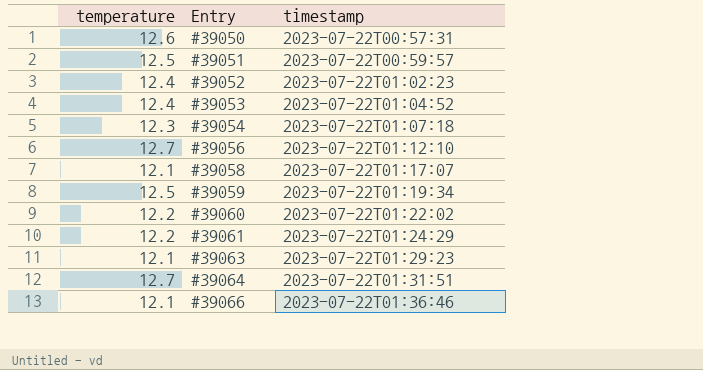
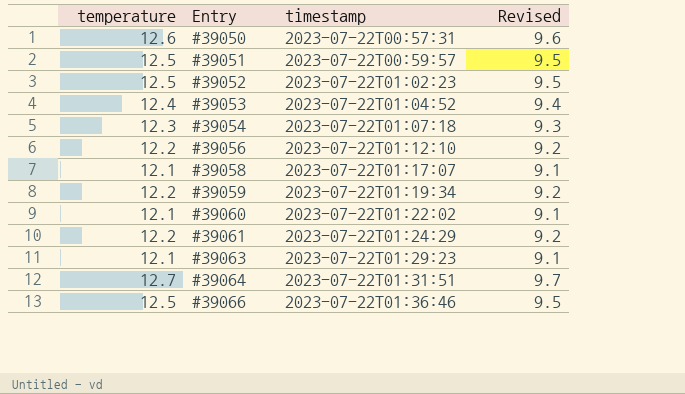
column Revised | formula: none -> [temperature] - 3
#39052 | temperature: 12.4 -> 12.5
#39056 | temperature: 12.7 -> 12.2
#39059 | temperature: 12.5 -> 12.2
#39060 | temperature: 12.2 -> 12.1
#39066 | temperature: 12.1 -> 12.5

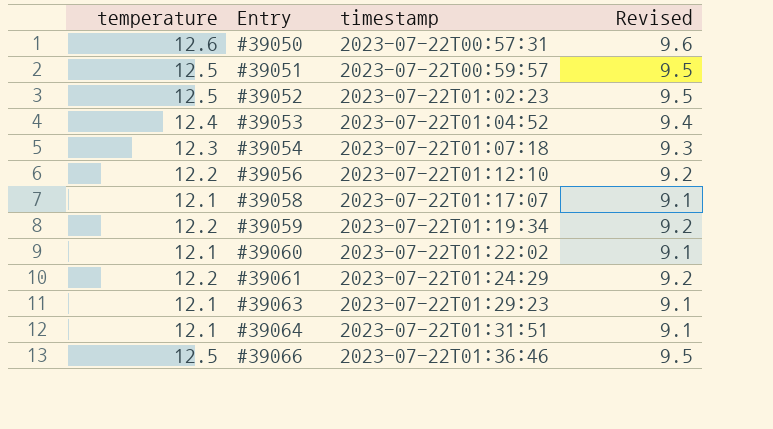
#39064 | temperature: 12.7 -> 12.1
#39064 | Revised: 9.7 -> 9.1

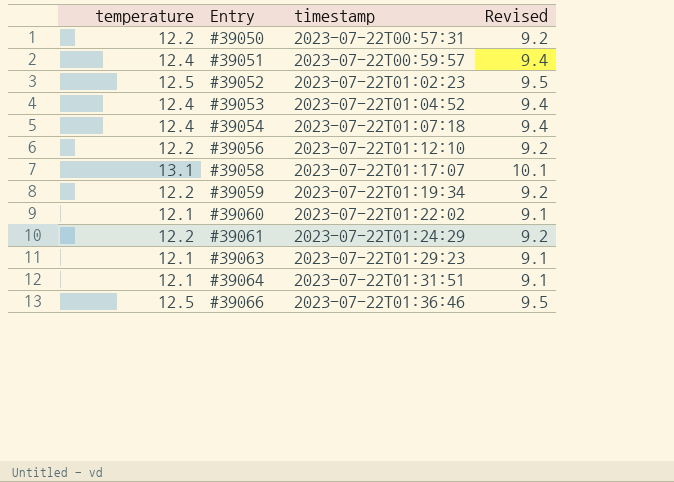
#39050 | temperature: 12.6 -> 12.2
#39050 | Revised: 9.6 -> 9.2
#39051 | temperature: 12.5 -> 12.4
#39051 | Revised: 9.5 -> 9.4
#39054 | temperature: 12.3 -> 12.4
#39054 | Revised: 9.3 -> 9.4
#39058 | temperature: 12.1 -> 13.1
#39058 | Revised: 9.1 -> 10.1

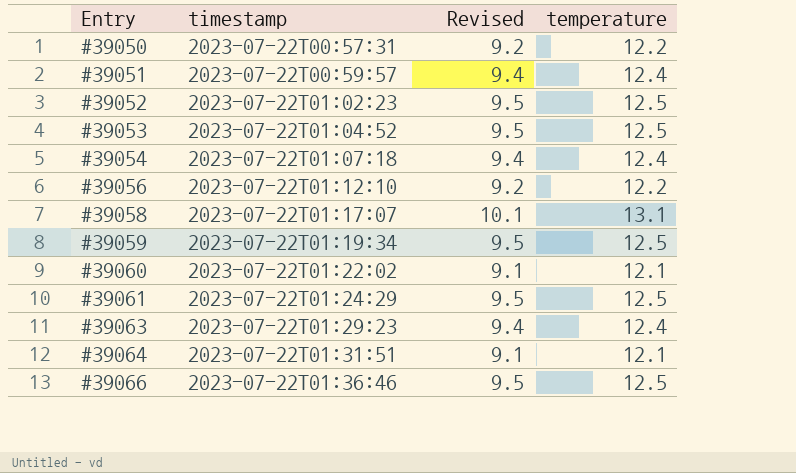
column temperature | position: 1 -> 4
#39053 | Revised: 9.4 -> 9.5
#39053 | temperature: 12.4 -> 12.5
#39059 | Revised: 9.2 -> 9.5
#39059 | temperature: 12.2 -> 12.5
#39061 | Revised: 9.2 -> 9.5
#39061 | temperature: 12.2 -> 12.5
#39063 | Revised: 9.1 -> 9.4
#39063 | temperature: 12.1 -> 12.4

